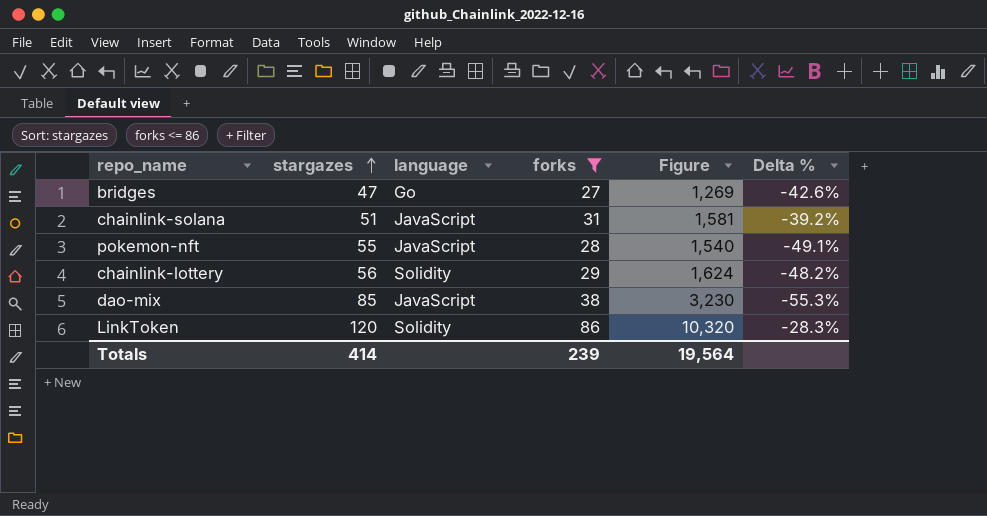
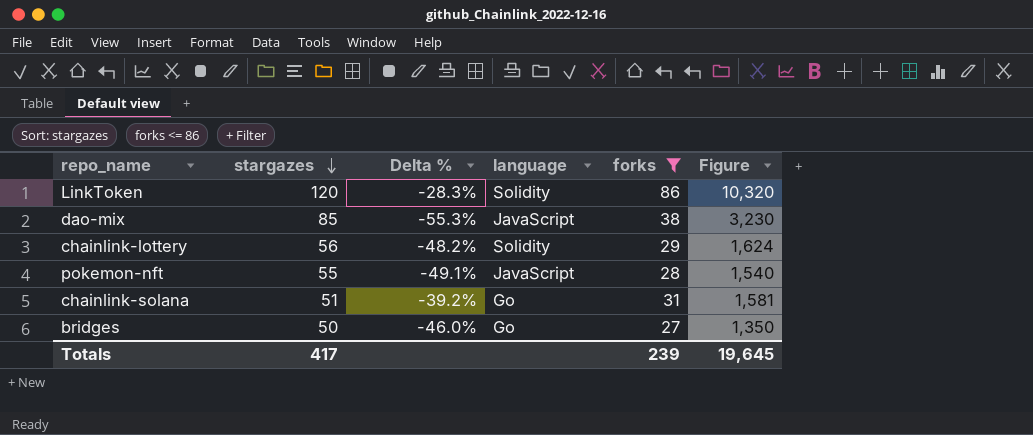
row order: stargazes ascending -> stargazes descending
column Delta % | position: 6 -> 3
chainlink-solana | language: JavaScript -> Go
bridges | stargazes: 47 -> 50
bridges | Delta %: -42.6% -> -46.0%
bridges | Figure: 1,269 -> 1,350
Totals | stargazes: 414 -> 417
Totals | Figure: 19,564 -> 19,645

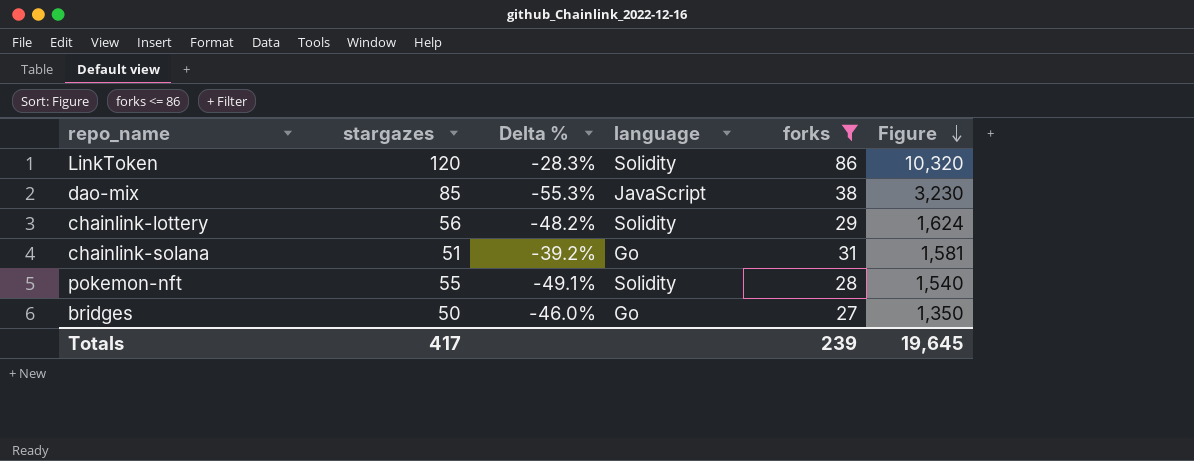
row order: stargazes descending -> Figure descending
pokemon-nft | language: JavaScript -> Solidity

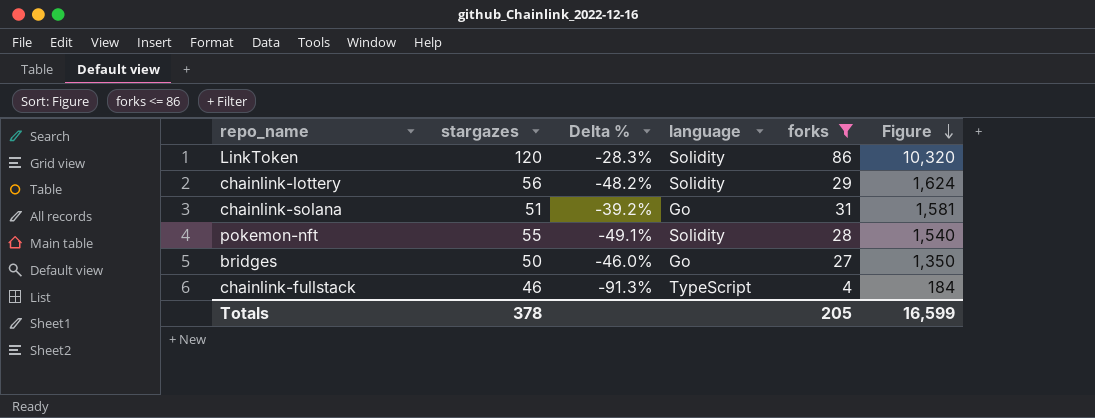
row dao-mix: 85 | -55.3% | JavaScript | 38 | 3,230 -> none
row chainlink-fullstack: none -> 46 | -91.3% | TypeScript | 4 | 184
Totals | stargazes: 417 -> 378
Totals | forks: 239 -> 205
Totals | Figure: 19,645 -> 16,599

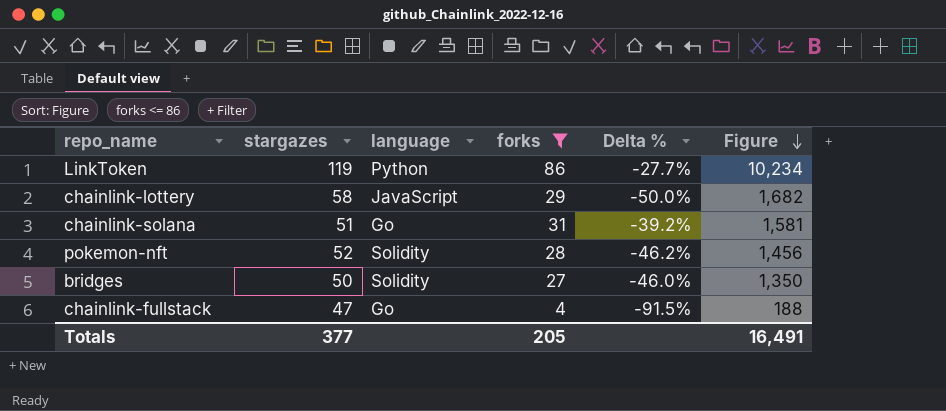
column Delta % | position: 3 -> 5
LinkToken | stargazes: 120 -> 119
LinkToken | language: Solidity -> Python
LinkToken | Delta %: -28.3% -> -27.7%
LinkToken | Figure: 10,320 -> 10,234
chainlink-lottery | stargazes: 56 -> 58
chainlink-lottery | language: Solidity -> JavaScript
chainlink-lottery | Delta %: -48.2% -> -50.0%
chainlink-lottery | Figure: 1,624 -> 1,682
pokemon-nft | stargazes: 55 -> 52
pokemon-nft | Delta %: -49.1% -> -46.2%
pokemon-nft | Figure: 1,540 -> 1,456
bridges | language: Go -> Solidity
chainlink-fullstack | stargazes: 46 -> 47
chainlink-fullstack | language: TypeScript -> Go
chainlink-fullstack | Delta %: -91.3% -> -91.5%
chainlink-fullstack | Figure: 184 -> 188
Totals | stargazes: 378 -> 377
Totals | Figure: 16,599 -> 16,491

